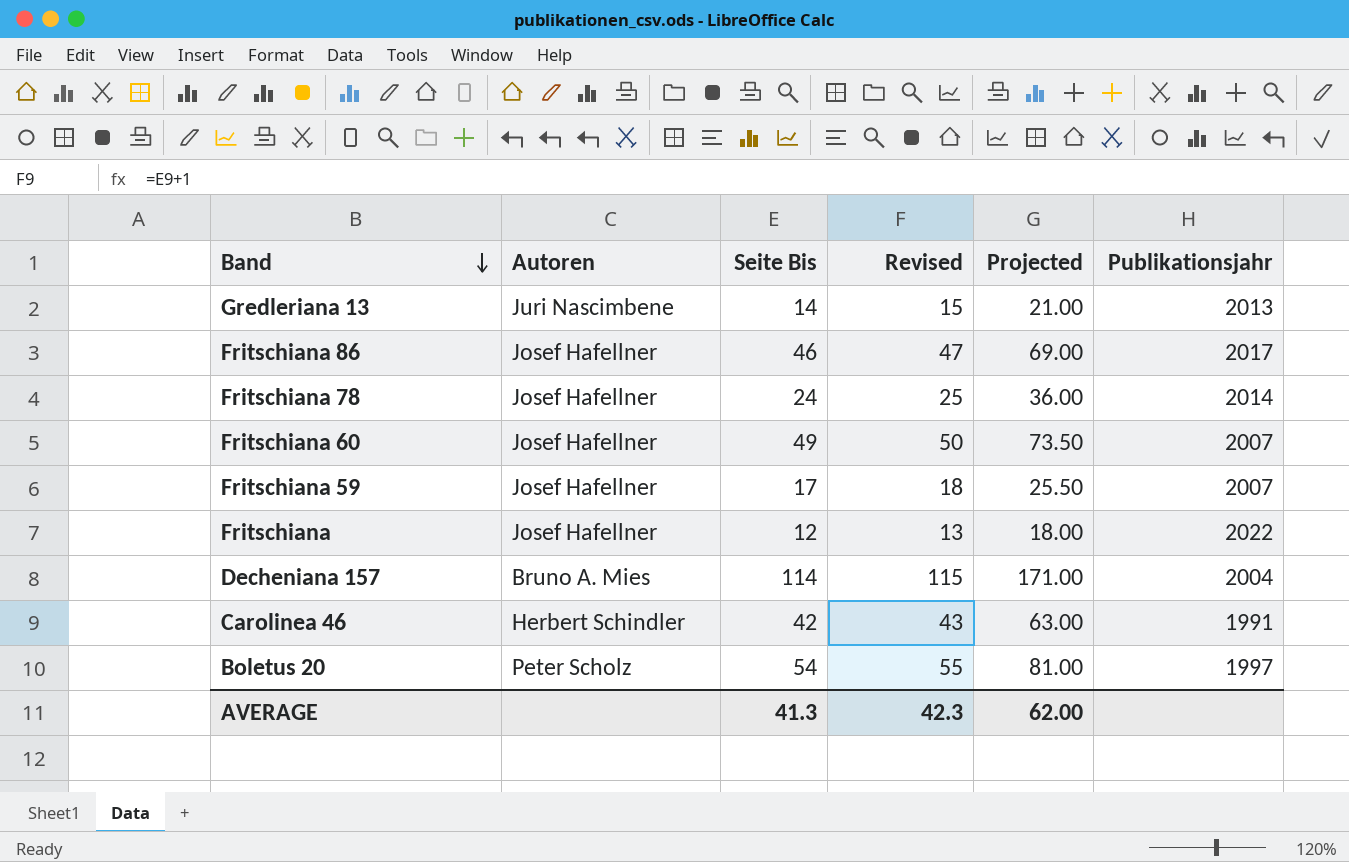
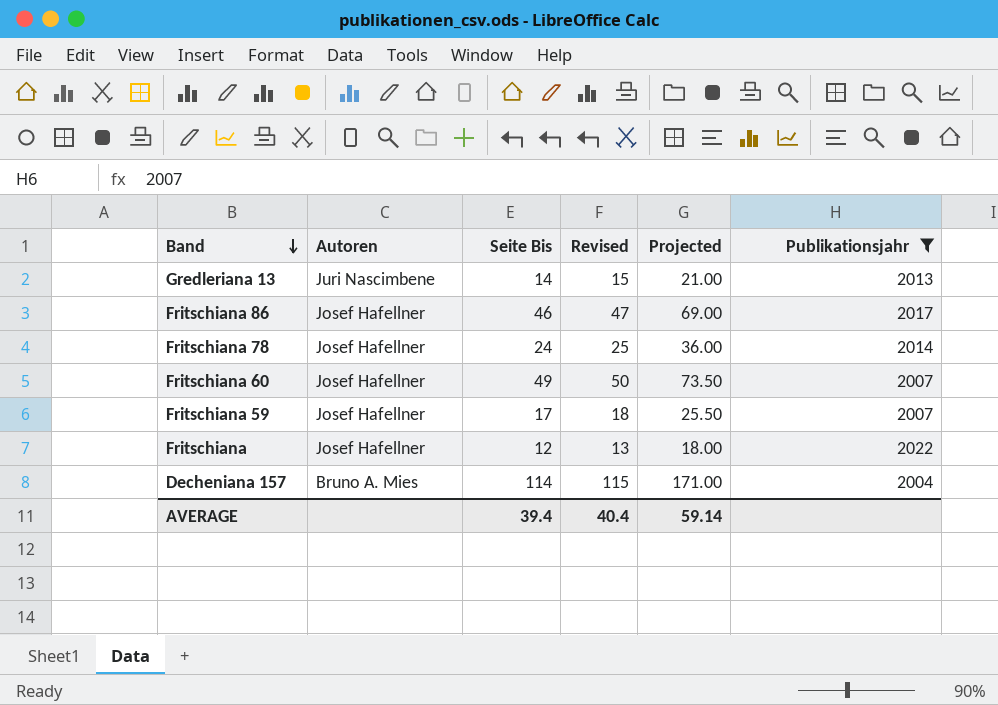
filter: none -> Publikationsjahr >= 2004
AVERAGE | Seite Bis: 41.3 -> 39.4
AVERAGE | Revised: 42.3 -> 40.4
AVERAGE | Projected: 62.00 -> 59.14

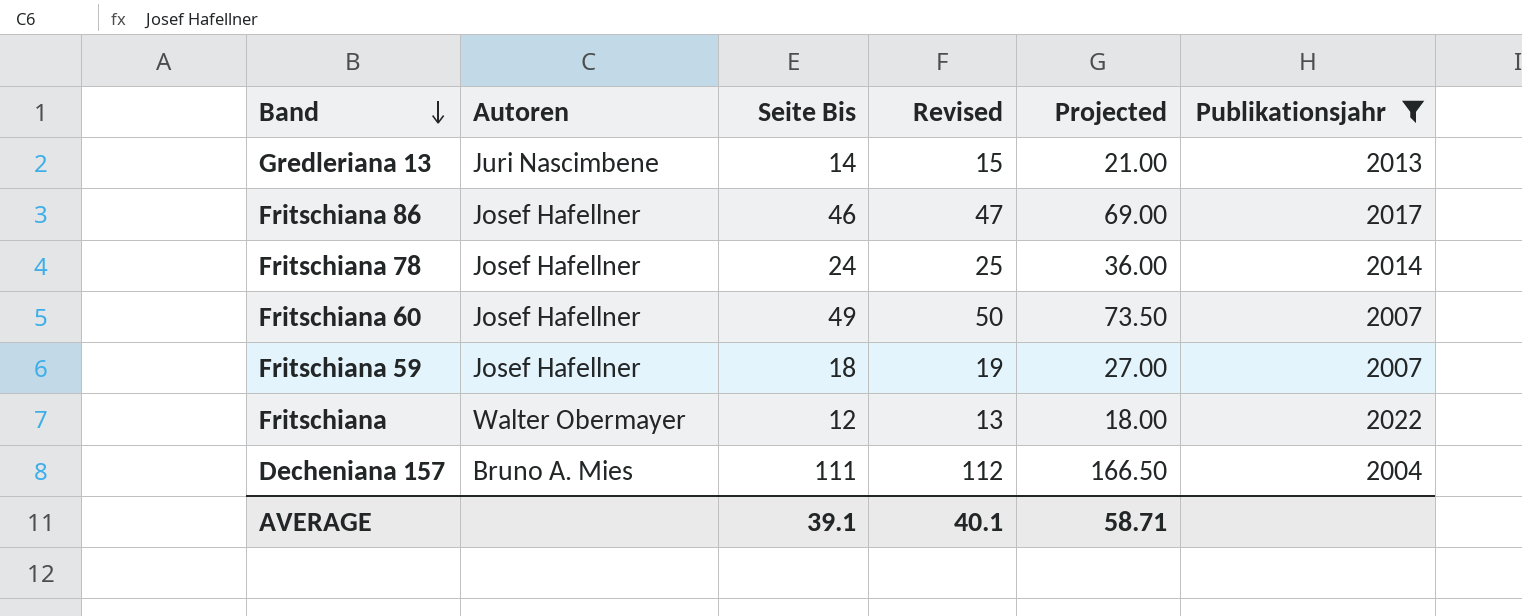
Fritschiana 59 | Seite Bis: 17 -> 18
Fritschiana 59 | Revised: 18 -> 19
Fritschiana 59 | Projected: 25.50 -> 27.00
Fritschiana | Autoren: Josef Hafellner -> Walter Obermayer
Decheniana 157 | Seite Bis: 114 -> 111
Decheniana 157 | Revised: 115 -> 112
Decheniana 157 | Projected: 171.00 -> 166.50
AVERAGE | Seite Bis: 39.4 -> 39.1
AVERAGE | Revised: 40.4 -> 40.1
AVERAGE | Projected: 59.14 -> 58.71

